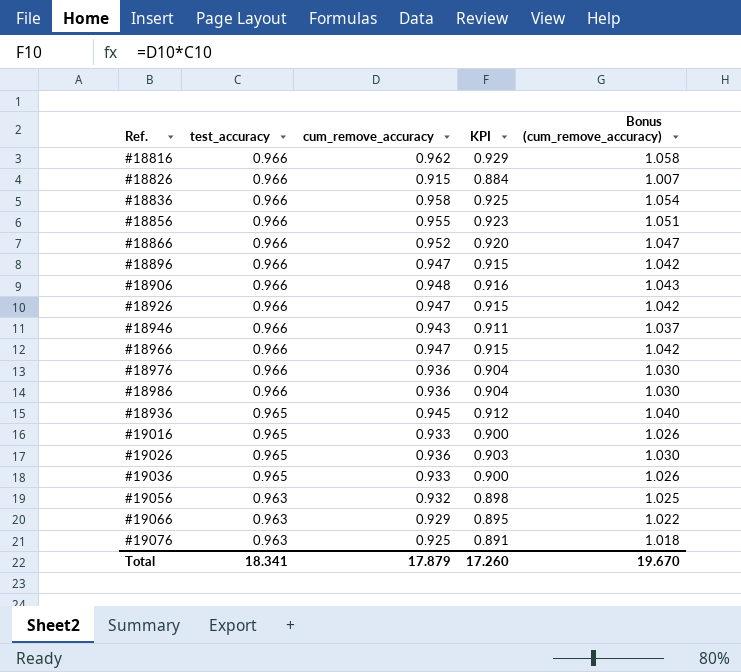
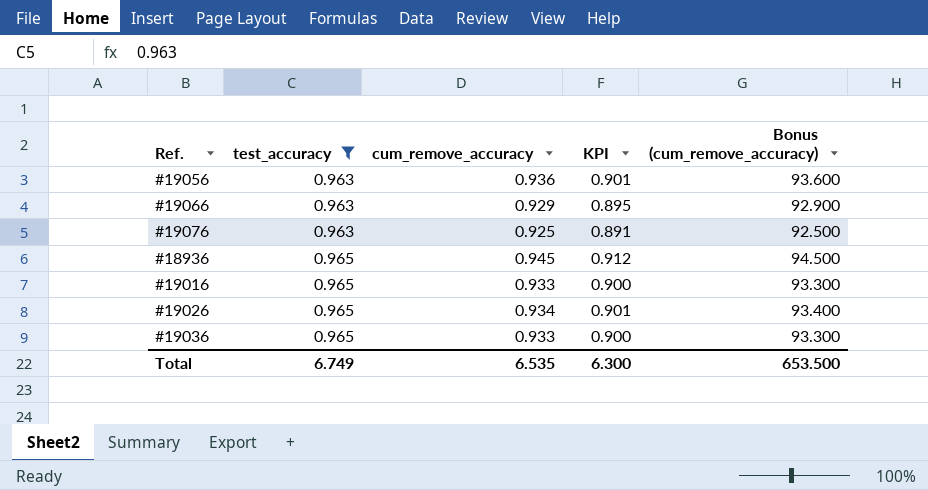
filter: none -> test_accuracy != 0.966
row order: test_accuracy descending -> test_accuracy ascending
column Bonus (cum_remove_accuracy) | formula: [cum_remove_accuracy] * 1.1 -> [cum_remove_accuracy] * 100
#19056 | cum_remove_accuracy: 0.932 -> 0.936
#19056 | KPI: 0.898 -> 0.901
#19026 | cum_remove_accuracy: 0.936 -> 0.934
#19026 | KPI: 0.903 -> 0.901
Total | test_accuracy: 18.341 -> 6.749
Total | cum_remove_accuracy: 17.879 -> 6.535
Total | KPI: 17.260 -> 6.300
Total | Bonus (cum_remove_accuracy): 19.670 -> 653.500

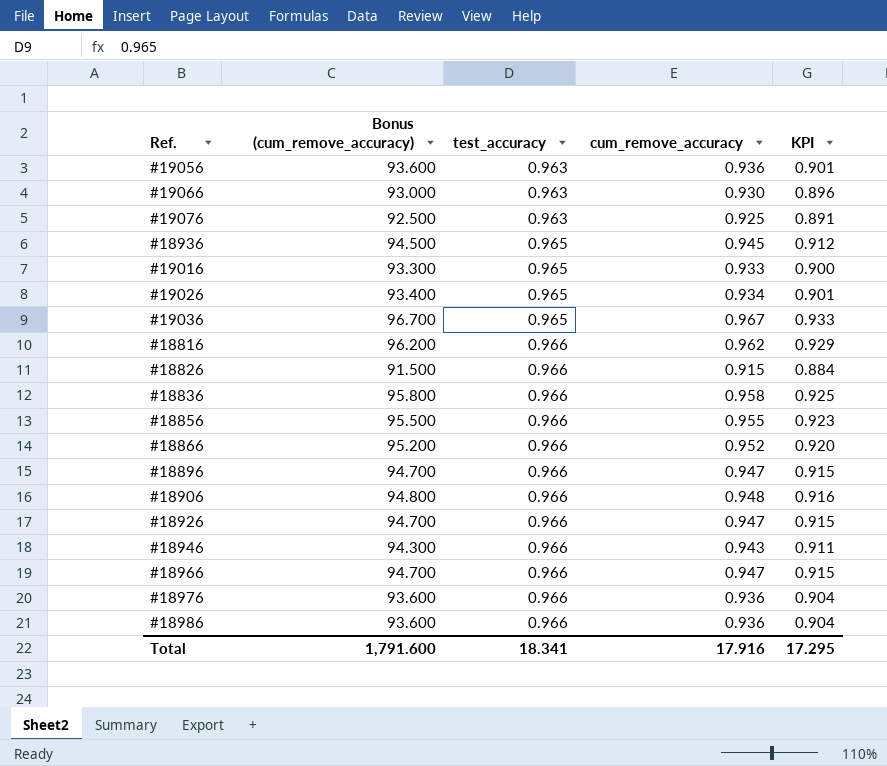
filter: test_accuracy != 0.966 -> none
column Bonus (cum_remove_accuracy) | position: 5 -> 2
#19066 | Bonus (cum_remove_accuracy): 92.900 -> 93.000
#19066 | cum_remove_accuracy: 0.929 -> 0.930
#19066 | KPI: 0.895 -> 0.896
#19036 | Bonus (cum_remove_accuracy): 93.300 -> 96.700
#19036 | cum_remove_accuracy: 0.933 -> 0.967
#19036 | KPI: 0.900 -> 0.933
Total | Bonus (cum_remove_accuracy): 653.500 -> 1,791.600
Total | test_accuracy: 6.749 -> 18.341
Total | cum_remove_accuracy: 6.535 -> 17.916
Total | KPI: 6.300 -> 17.295

